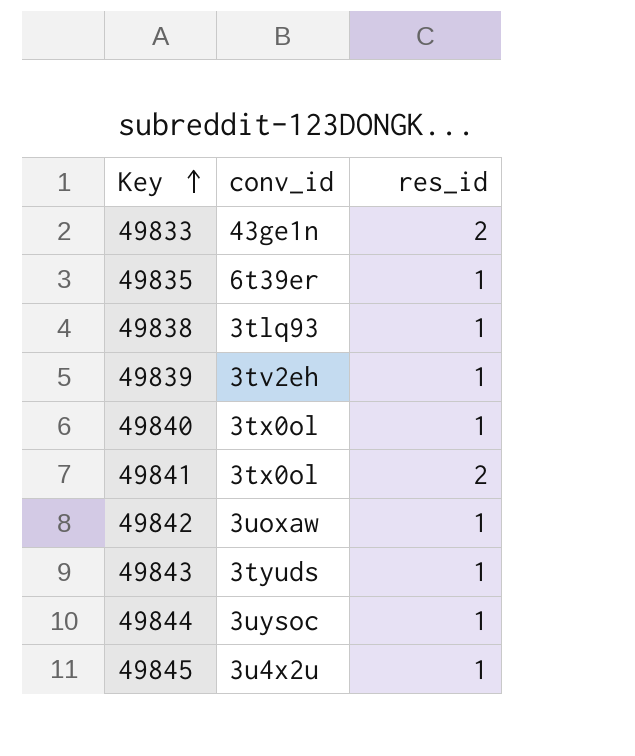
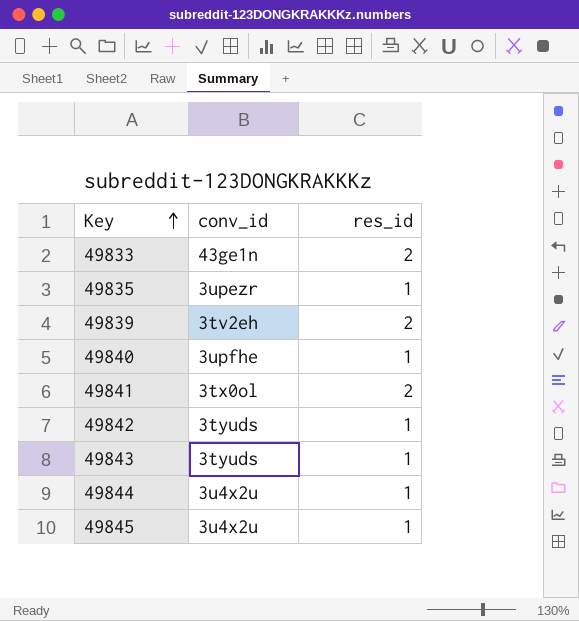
row 49838: 3tlq93 | 1 -> none
49835 | conv_id: 6t39er -> 3upezr
49839 | res_id: 1 -> 2
49840 | conv_id: 3tx0ol -> 3upfhe
49842 | conv_id: 3uoxaw -> 3tyuds
49844 | conv_id: 3uysoc -> 3u4x2u

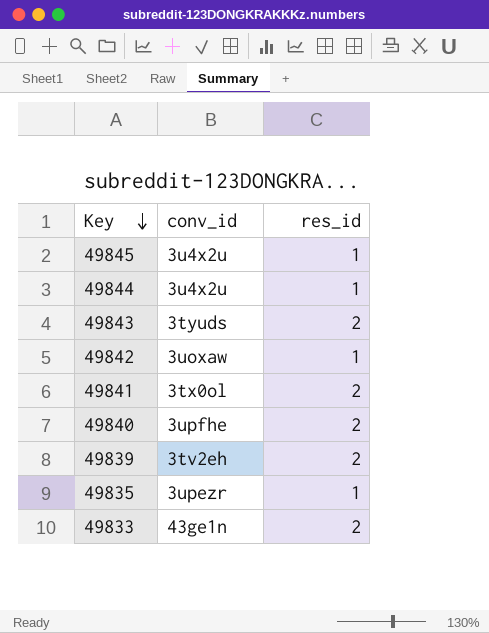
row order: Key ascending -> Key descending
49843 | res_id: 1 -> 2
49842 | conv_id: 3tyuds -> 3uoxaw
49840 | res_id: 1 -> 2

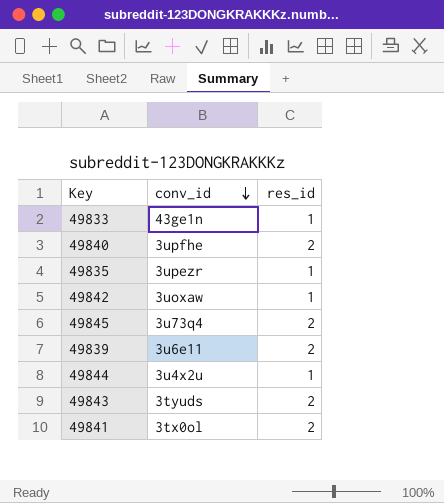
row order: Key descending -> conv_id descending
49833 | res_id: 2 -> 1
49845 | conv_id: 3u4x2u -> 3u73q4
49845 | res_id: 1 -> 2
49839 | conv_id: 3tv2eh -> 3u6e11

